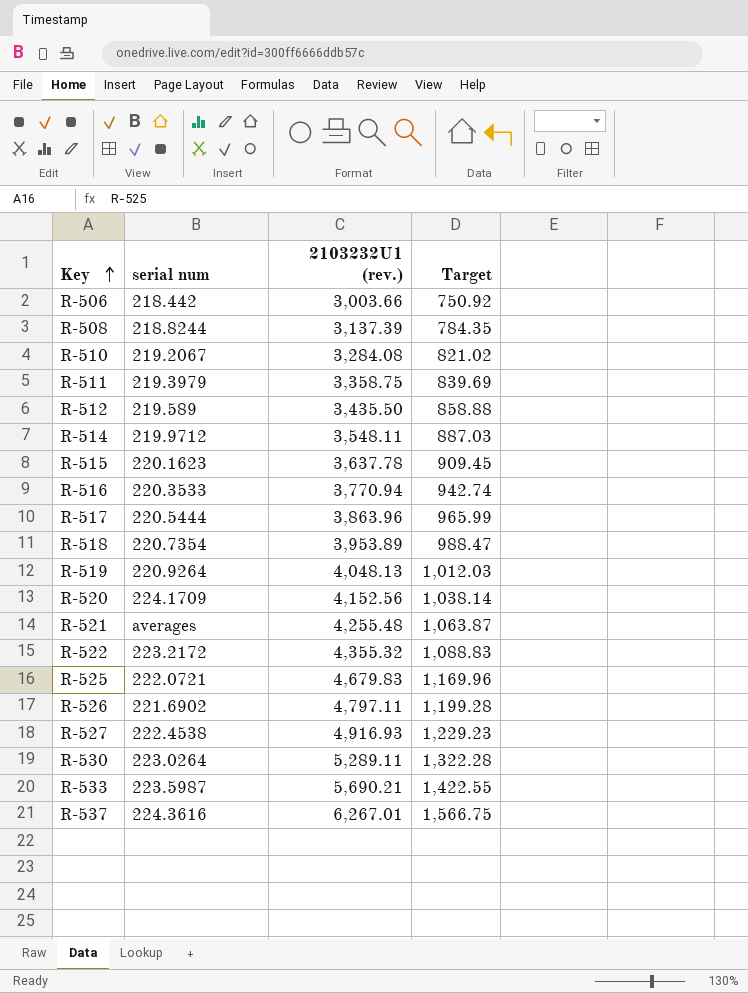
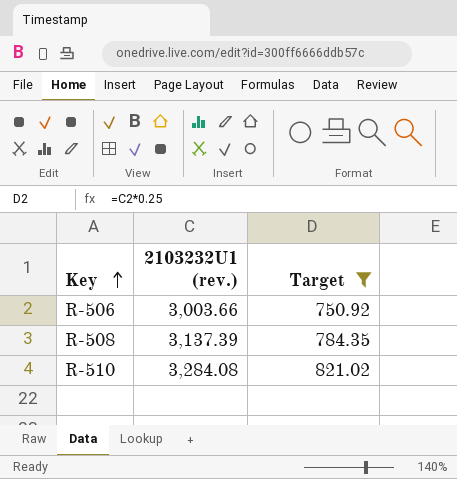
filter: none -> Target <= 821.02
column serial num | position: 2 -> none

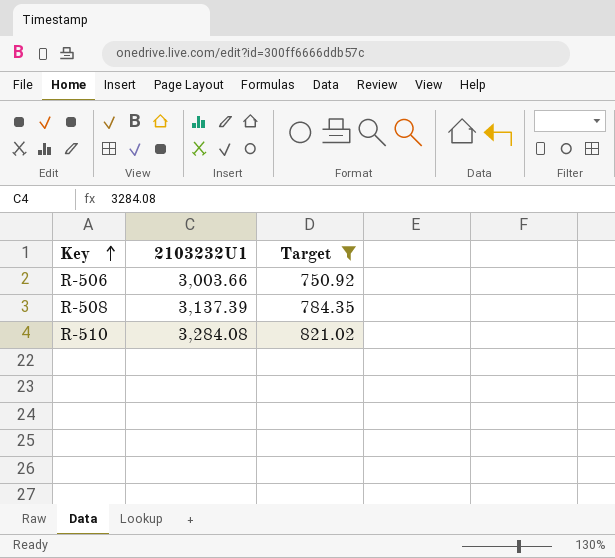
column name: 2103232U1 (rev.) -> 2103232U1

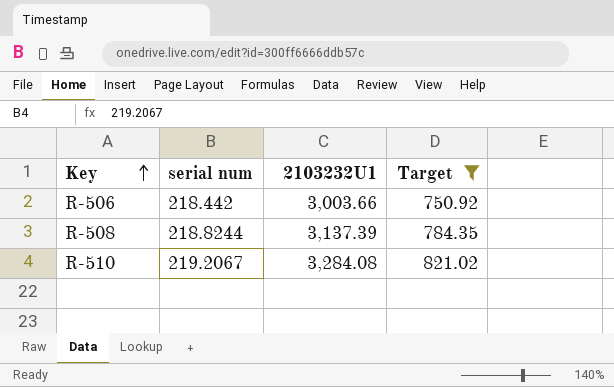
column serial num | position: none -> 2

